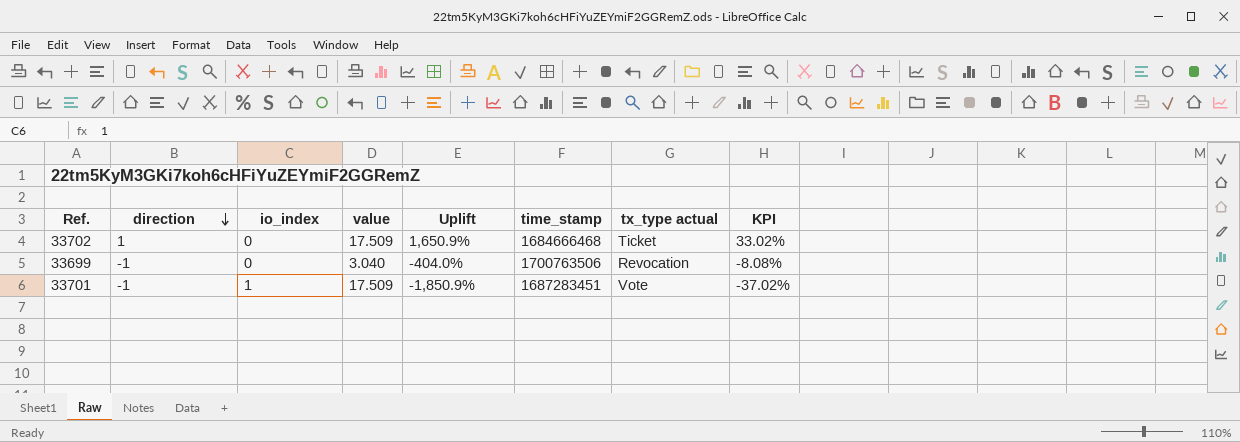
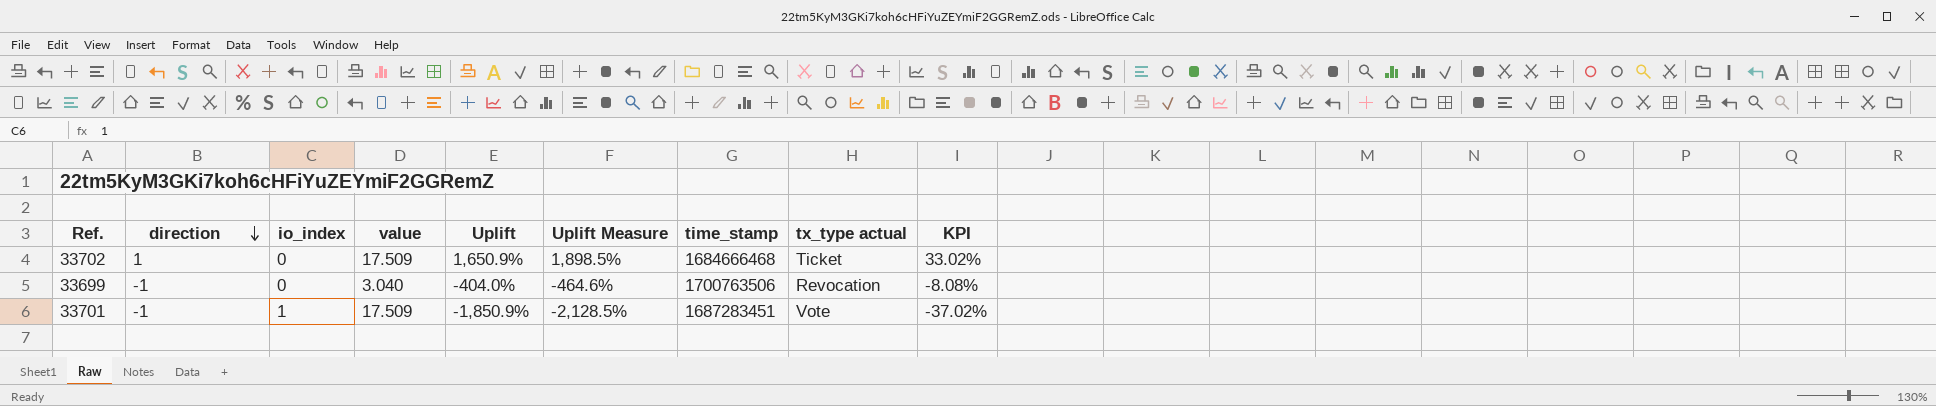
column Uplift Measure | formula: none -> [Uplift] * 1.15

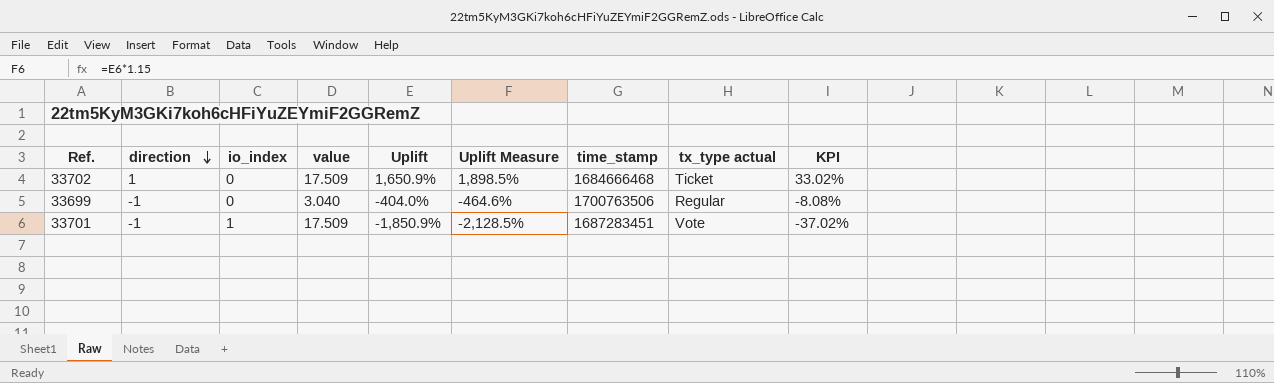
33699 | tx_type actual: Revocation -> Regular

